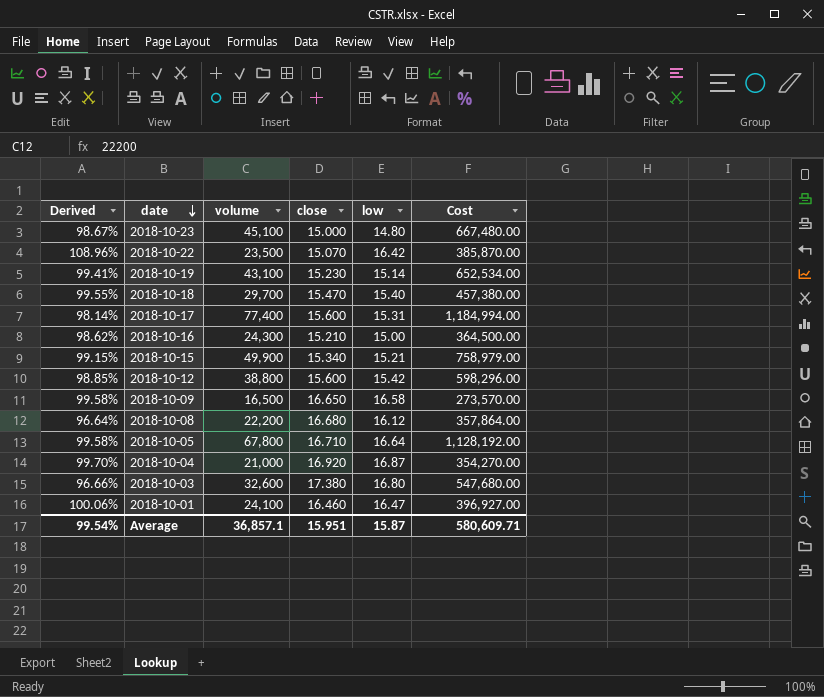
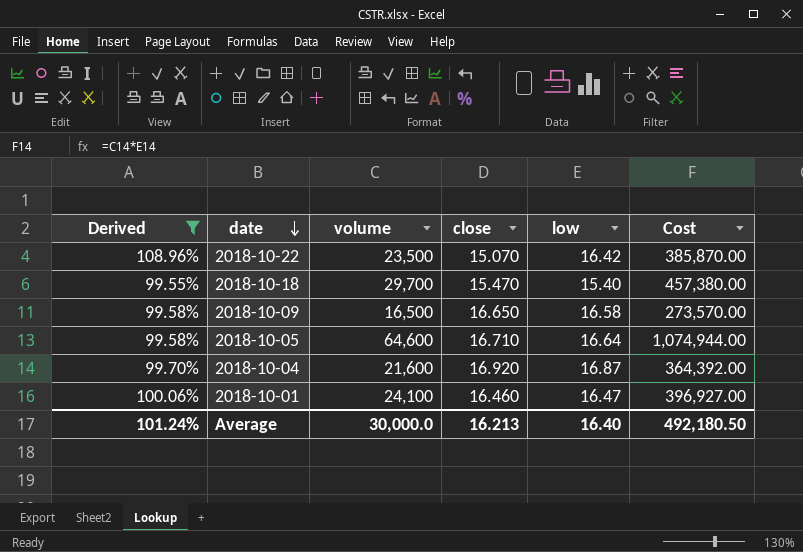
filter: none -> Derived >= 99.55%
2018-10-05 | volume: 67,800 -> 64,600
2018-10-05 | Cost: 1,128,192.00 -> 1,074,944.00
2018-10-04 | volume: 21,000 -> 21,600
2018-10-04 | Cost: 354,270.00 -> 364,392.00
Average | Derived: 99.54% -> 101.24%
Average | volume: 36,857.1 -> 30,000.0
Average | close: 15.951 -> 16.213
Average | low: 15.87 -> 16.40
Average | Cost: 580,609.71 -> 492,180.50

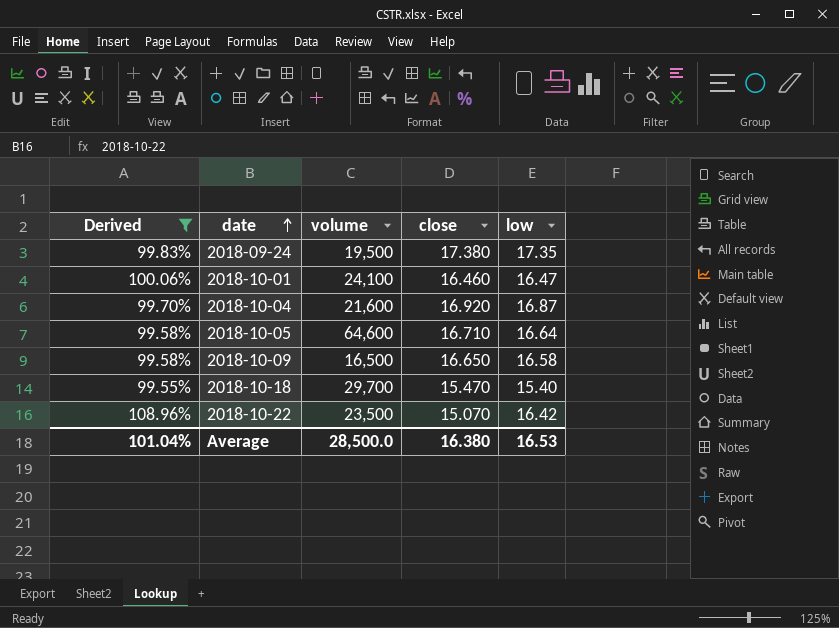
row order: date descending -> date ascending
column Cost | formula: [volume] * [low] -> none
row 2018-09-24: none -> 99.83% | 19,500 | 17.380 | 17.35
Average | Derived: 101.24% -> 101.04%
Average | volume: 30,000.0 -> 28,500.0
Average | close: 16.213 -> 16.380
Average | low: 16.40 -> 16.53

